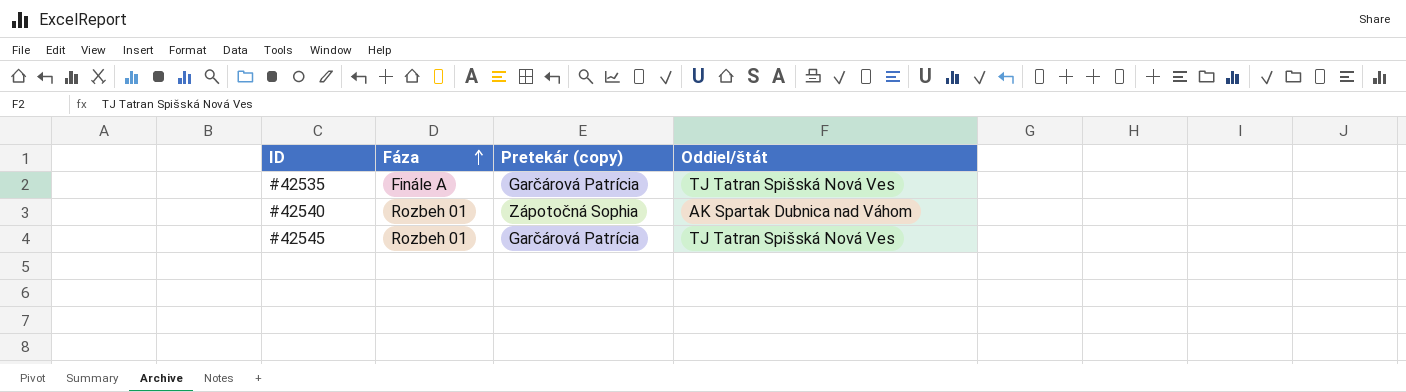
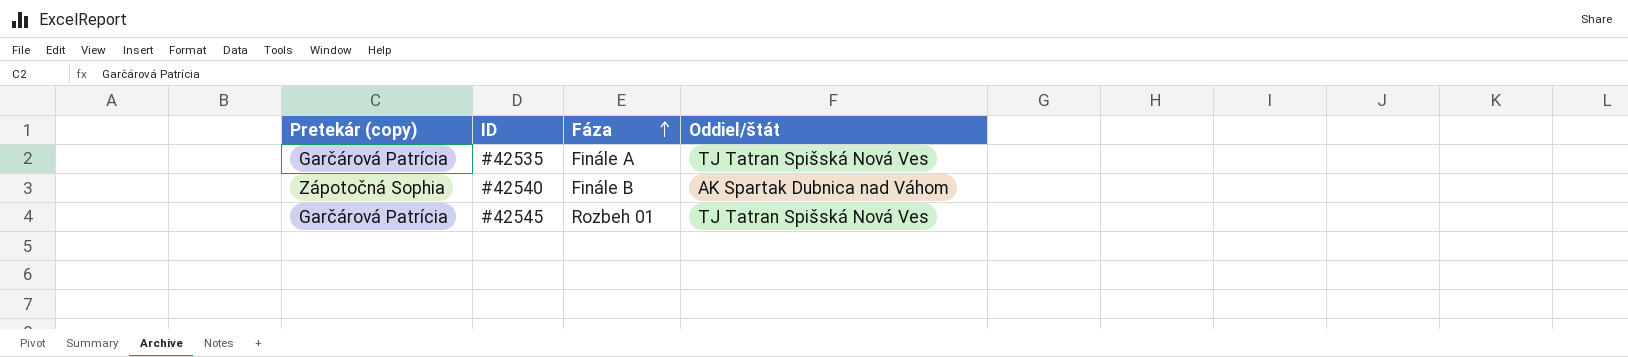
column Pretekár (copy) | position: 3 -> 1
#42540 | Fáza: Rozbeh 01 -> Finále B

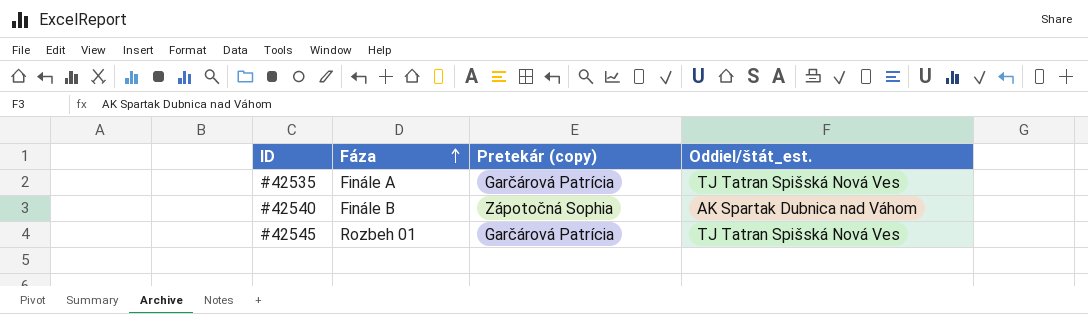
column Pretekár (copy) | position: 1 -> 3
column name: Oddiel/štát -> Oddiel/štát_est.

